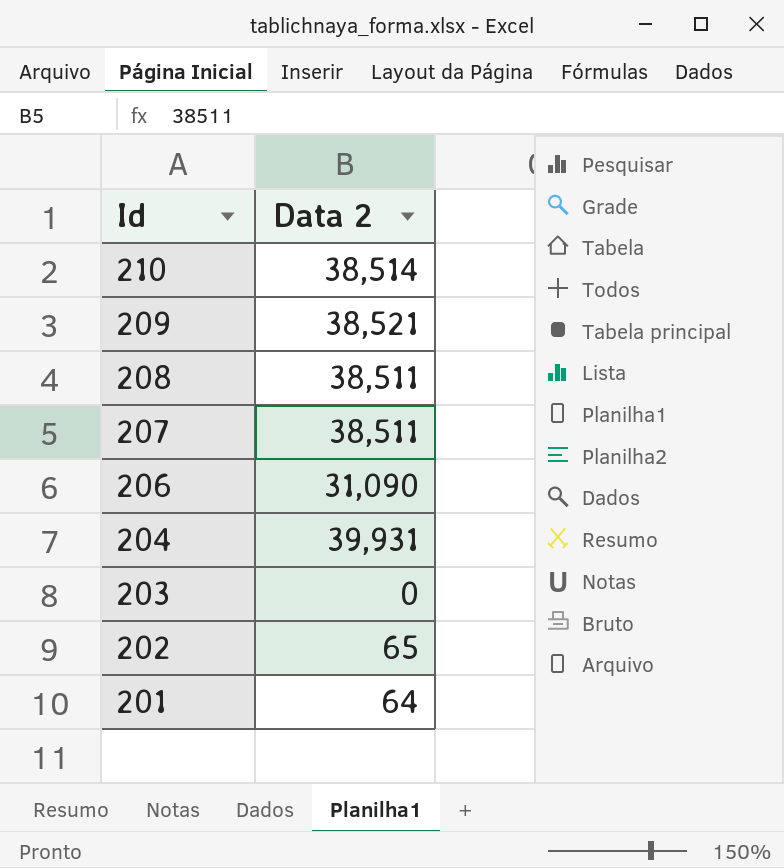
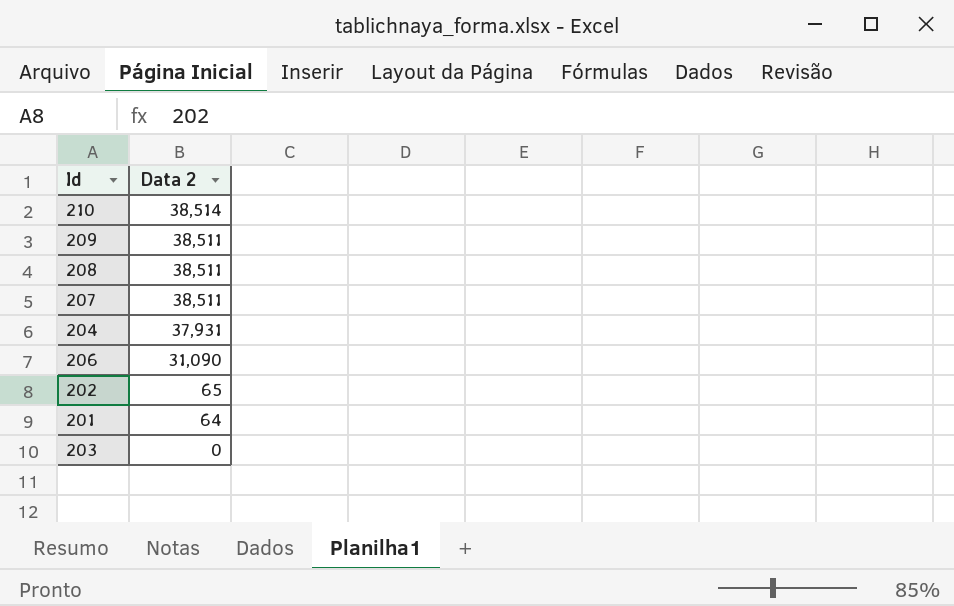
row order: Id descending -> Data 2 descending
209 | Data 2: 38,521 -> 38,511
204 | Data 2: 39,931 -> 37,931

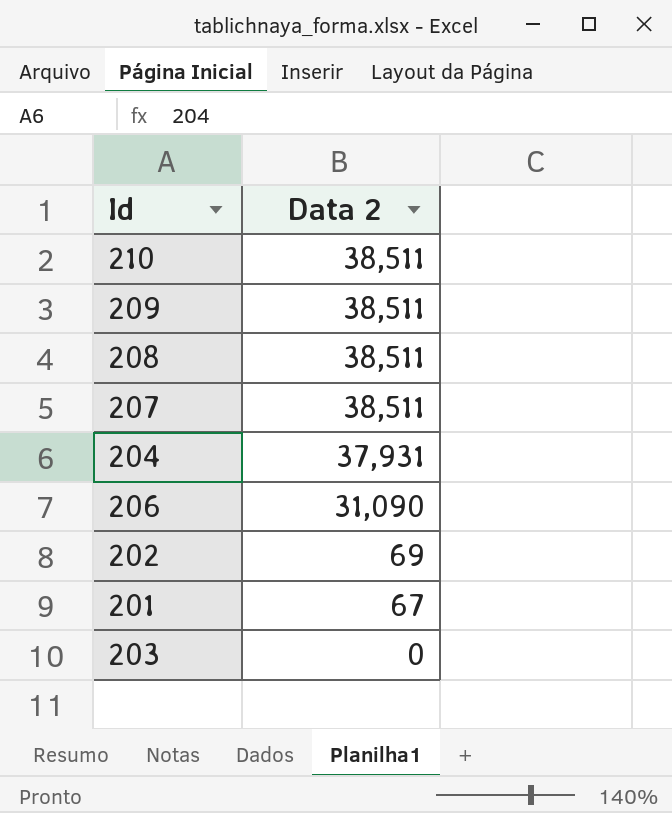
210 | Data 2: 38,514 -> 38,511
202 | Data 2: 65 -> 69
201 | Data 2: 64 -> 67

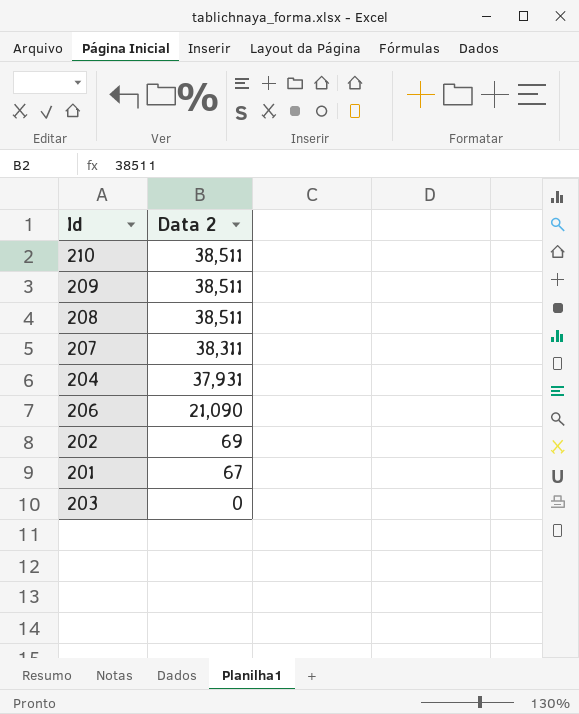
207 | Data 2: 38,511 -> 38,311
206 | Data 2: 31,090 -> 21,090

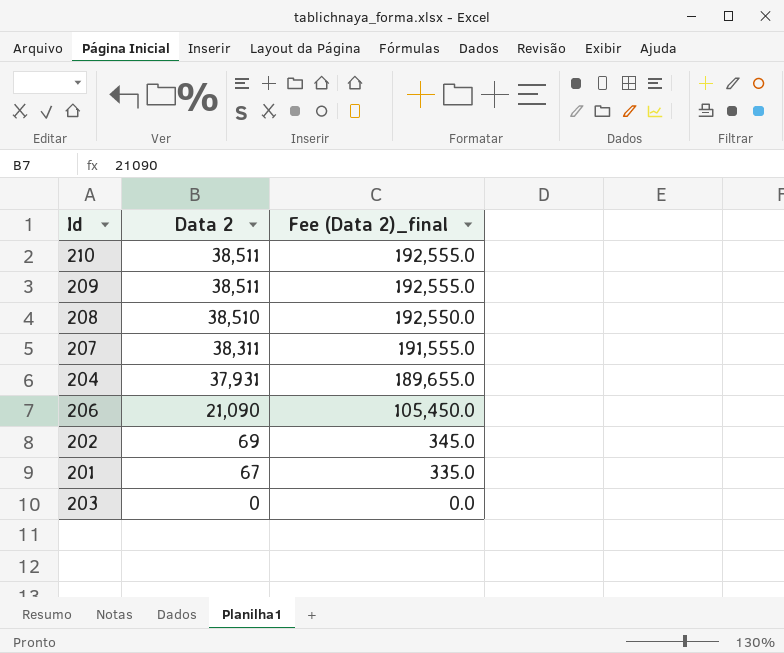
column Fee (Data 2)_final | formula: none -> [Data 2] * 5
208 | Data 2: 38,511 -> 38,510

